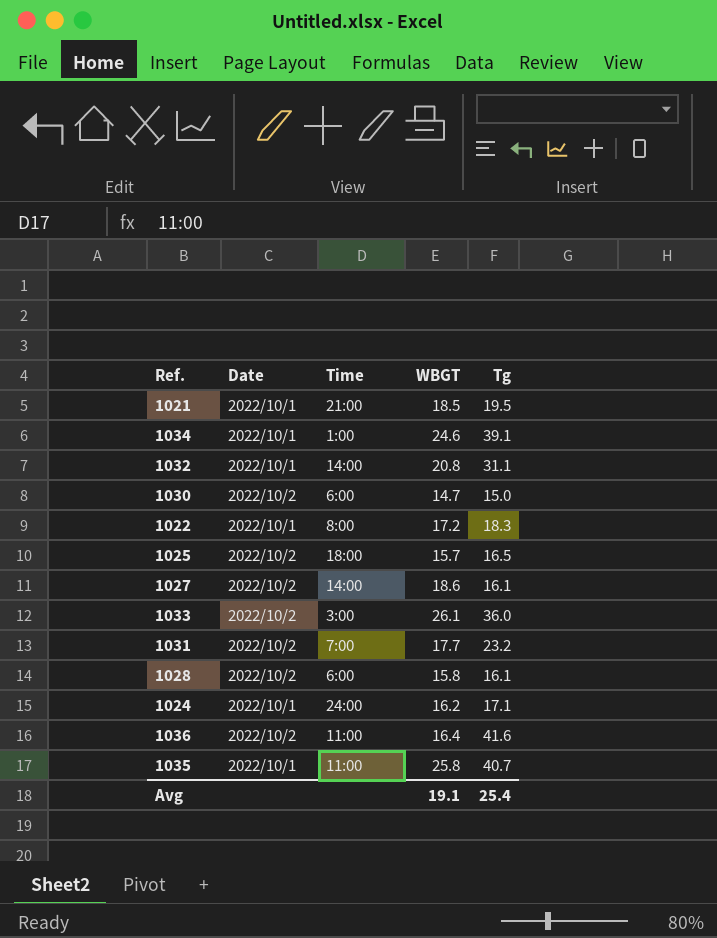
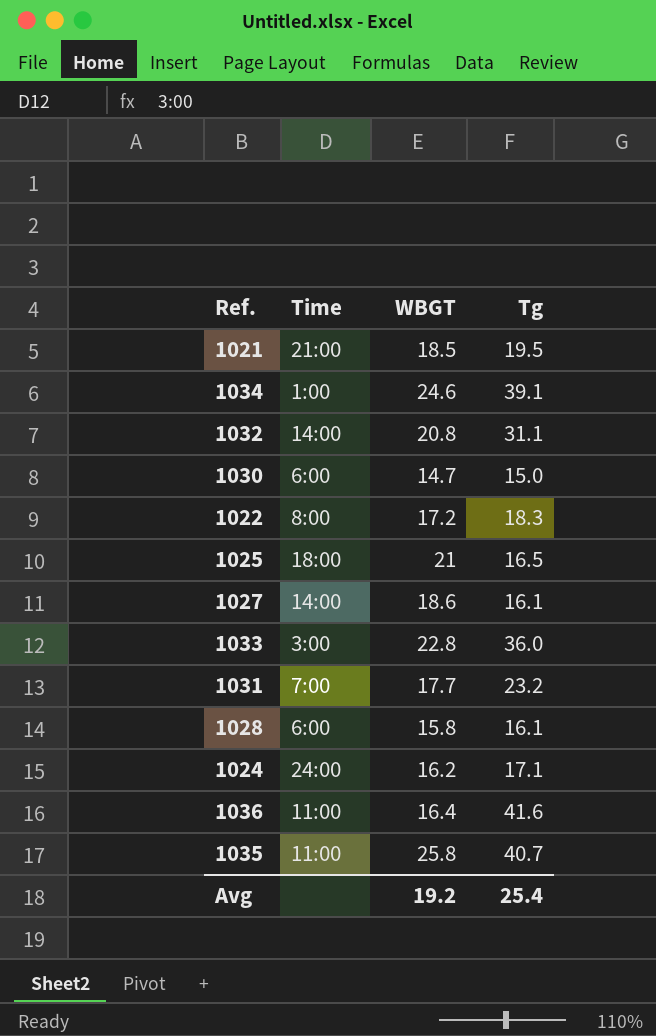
column Date | position: 2 -> none
1025 | WBGT: 15.7 -> 21
1033 | WBGT: 26.1 -> 22.8
Avg | WBGT: 19.1 -> 19.2

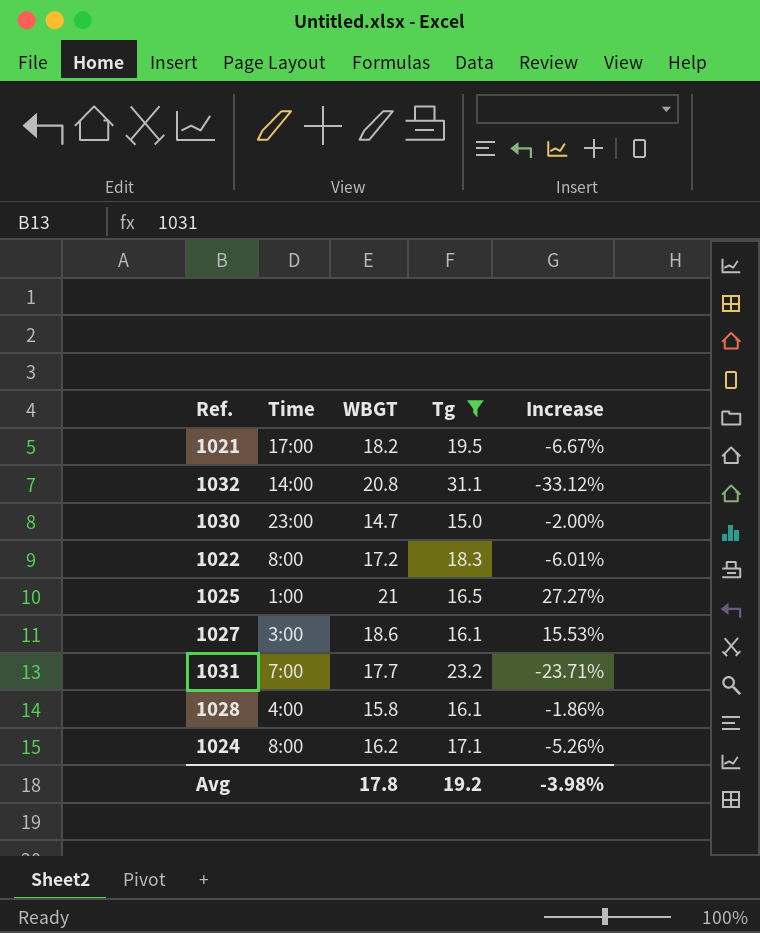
filter: none -> Tg <= 31.1
column Increase | formula: none -> ([WBGT] - [Tg]) / [Tg]
1021 | Time: 21:00 -> 17:00
1021 | WBGT: 18.5 -> 18.2
1030 | Time: 6:00 -> 23:00
1025 | Time: 18:00 -> 1:00
1027 | Time: 14:00 -> 3:00
1028 | Time: 6:00 -> 4:00
1024 | Time: 24:00 -> 8:00
Avg | WBGT: 19.2 -> 17.8
Avg | Tg: 25.4 -> 19.2

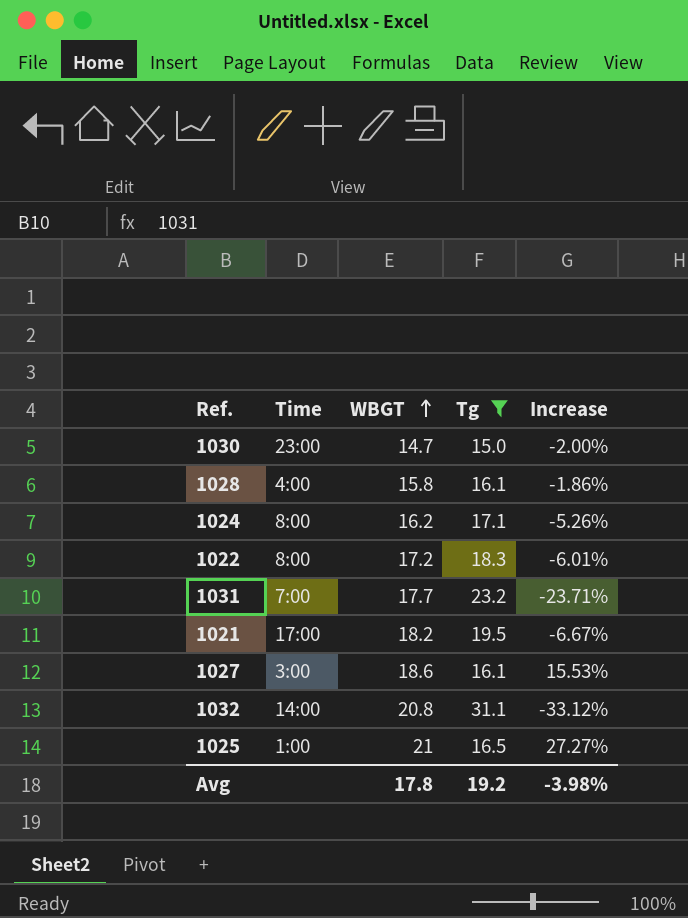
row order: none -> WBGT ascending

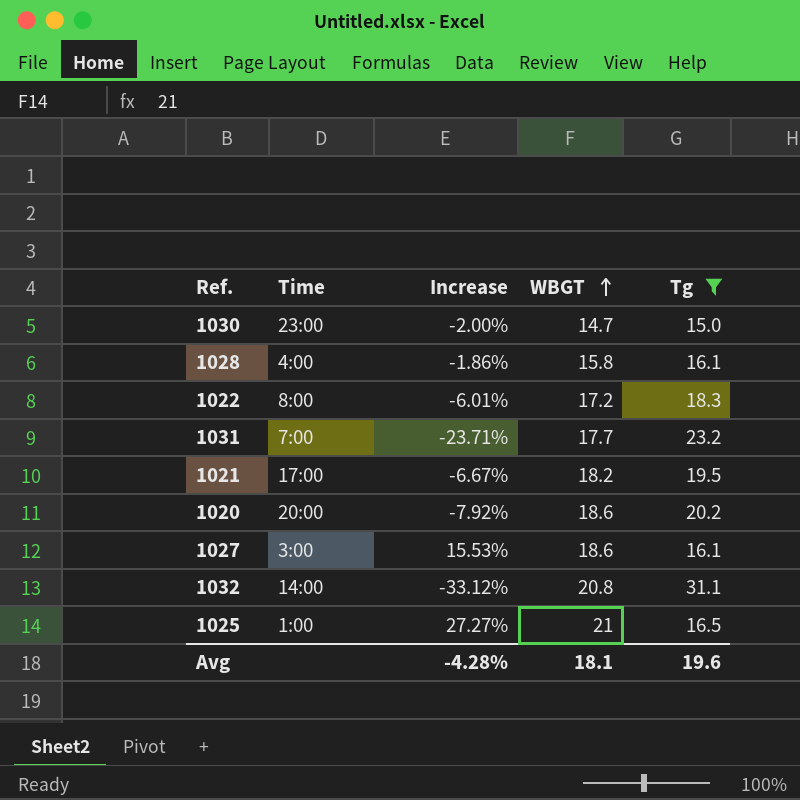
column Increase | position: 5 -> 3
row 1024: 8:00 | 16.2 | 17.1 | -5.26% -> none
row 1020: none -> 20:00 | -7.92% | 18.6 | 20.2
Avg | Increase: -3.98% -> -4.28%
Avg | WBGT: 17.8 -> 18.1
Avg | Tg: 19.2 -> 19.6

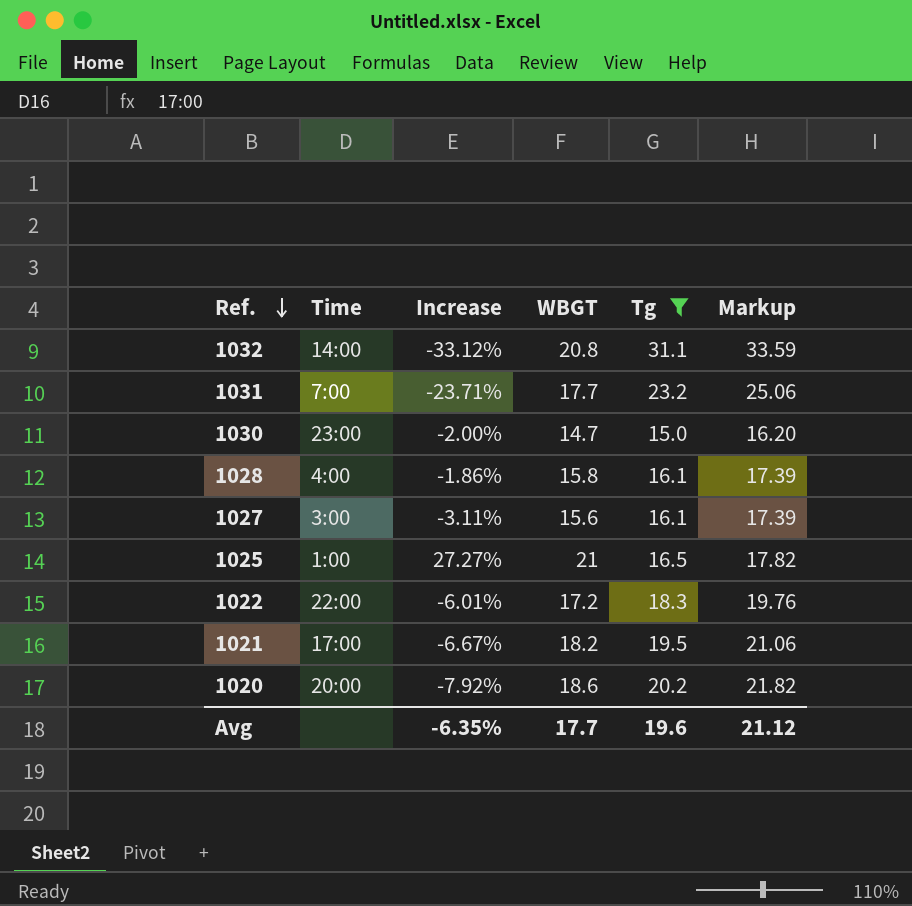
row order: WBGT ascending -> Ref. descending
column Markup | formula: none -> [Tg] * 1.08
1027 | Increase: 15.53% -> -3.11%
1027 | WBGT: 18.6 -> 15.6
1022 | Time: 8:00 -> 22:00
Avg | Increase: -4.28% -> -6.35%
Avg | WBGT: 18.1 -> 17.7

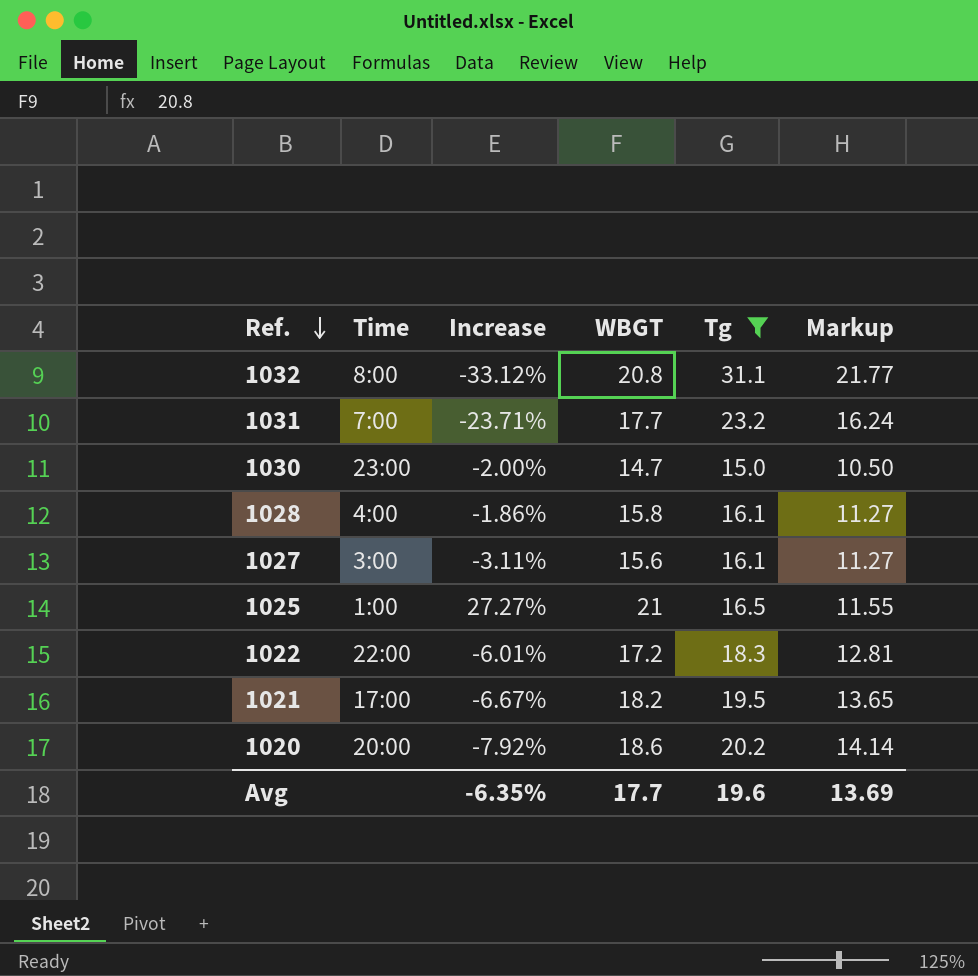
column Markup | formula: [Tg] * 1.08 -> [Tg] * 0.7
1032 | Time: 14:00 -> 8:00
Avg | Markup: 21.12 -> 13.69

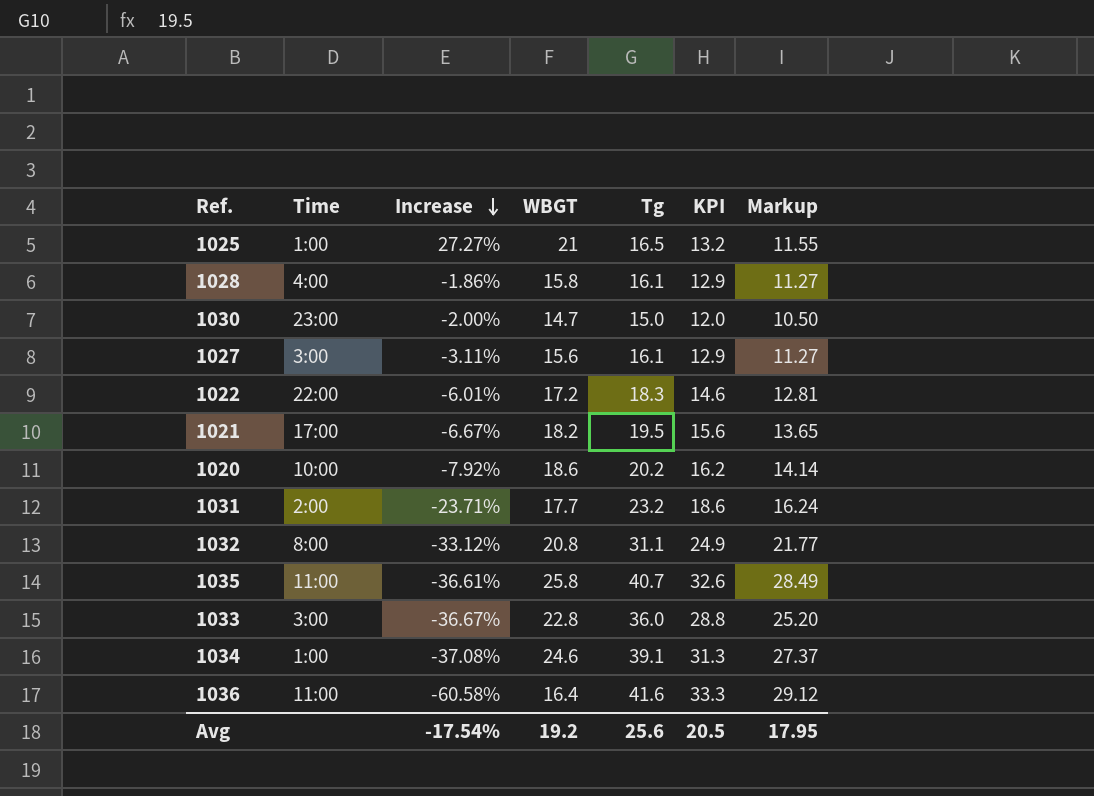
filter: Tg <= 31.1 -> none
row order: Ref. descending -> Increase descending
column KPI | formula: none -> [Tg] * 0.8
1020 | Time: 20:00 -> 10:00
1031 | Time: 7:00 -> 2:00
Avg | Increase: -6.35% -> -17.54%
Avg | WBGT: 17.7 -> 19.2
Avg | Tg: 19.6 -> 25.6
Avg | Markup: 13.69 -> 17.95

